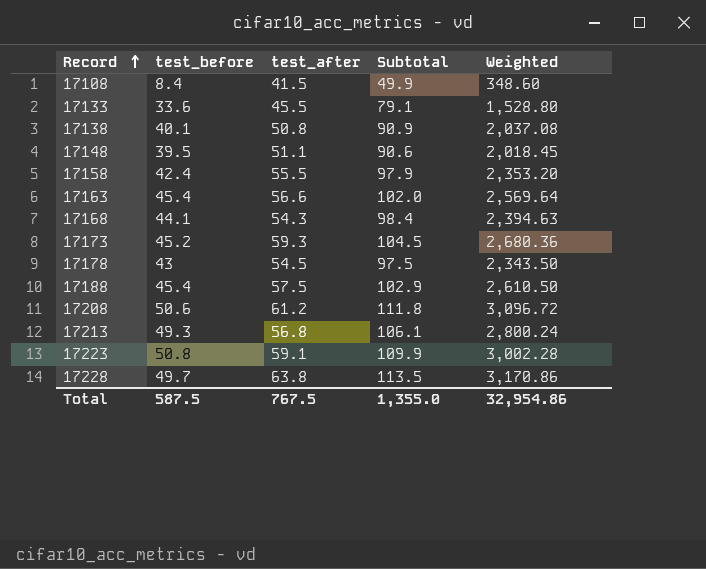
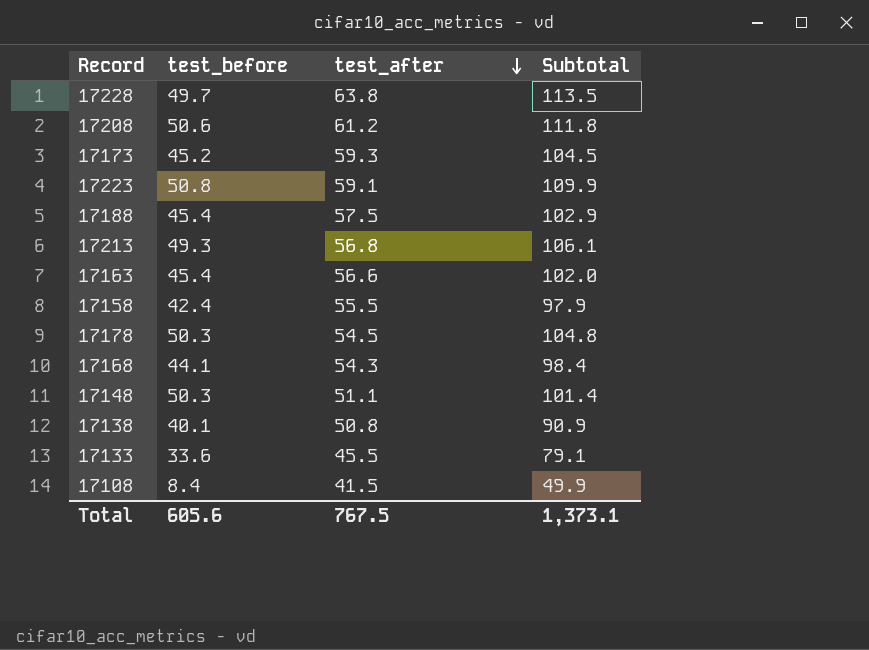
row order: Record ascending -> test_after descending
column Weighted | formula: [test_before] * [test_after] -> none
17178 | test_before: 43 -> 50.3
17178 | Subtotal: 97.5 -> 104.8
17148 | test_before: 39.5 -> 50.3
17148 | Subtotal: 90.6 -> 101.4
Total | test_before: 587.5 -> 605.6
Total | Subtotal: 1,355.0 -> 1,373.1

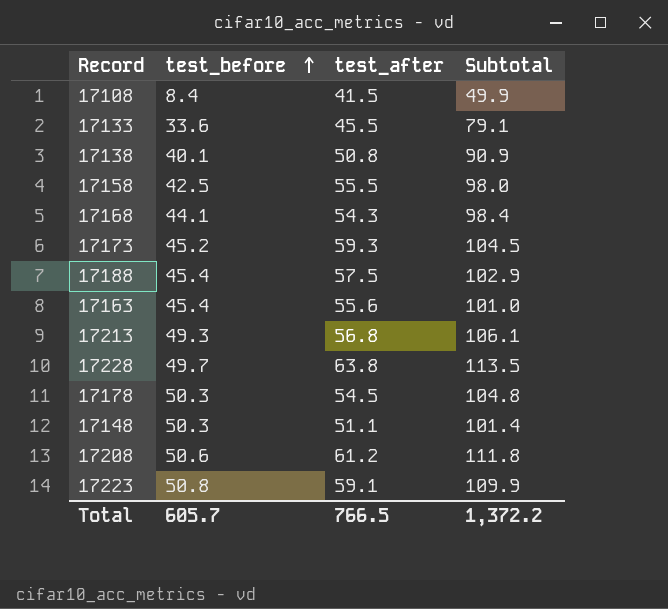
row order: test_after descending -> test_before ascending
17158 | test_before: 42.4 -> 42.5
17158 | Subtotal: 97.9 -> 98.0
17163 | test_after: 56.6 -> 55.6
17163 | Subtotal: 102.0 -> 101.0
Total | test_before: 605.6 -> 605.7
Total | test_after: 767.5 -> 766.5
Total | Subtotal: 1,373.1 -> 1,372.2

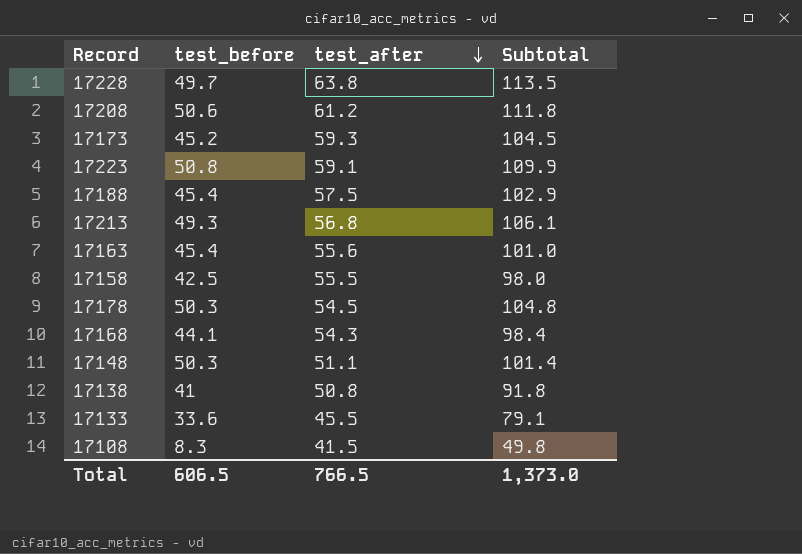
row order: test_before ascending -> test_after descending
17138 | test_before: 40.1 -> 41
17138 | Subtotal: 90.9 -> 91.8
17108 | test_before: 8.4 -> 8.3
17108 | Subtotal: 49.9 -> 49.8
Total | test_before: 605.7 -> 606.5
Total | Subtotal: 1,372.2 -> 1,373.0

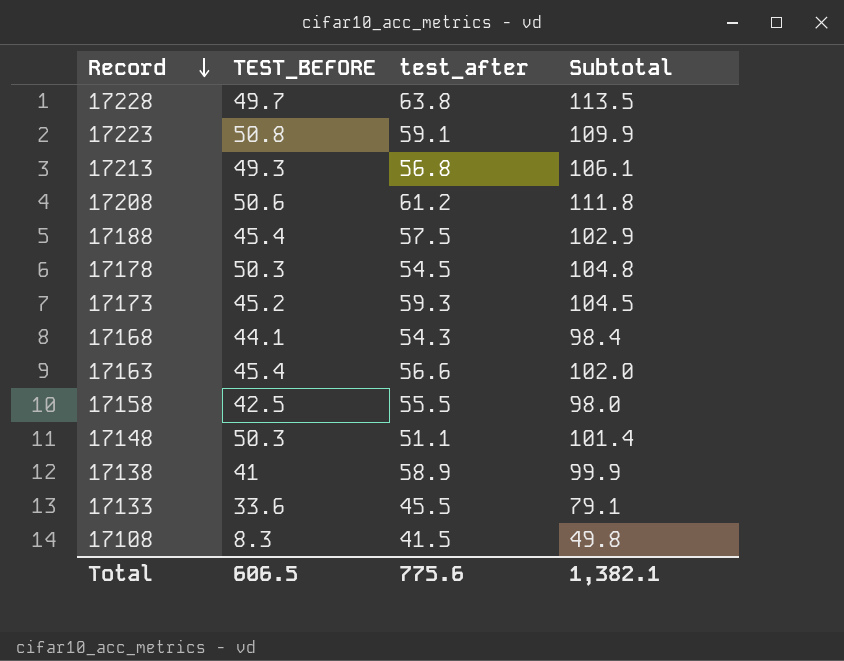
row order: test_after descending -> Record descending
column name: test_before -> TEST_BEFORE
17163 | test_after: 55.6 -> 56.6
17163 | Subtotal: 101.0 -> 102.0
17138 | test_after: 50.8 -> 58.9
17138 | Subtotal: 91.8 -> 99.9
Total | test_after: 766.5 -> 775.6
Total | Subtotal: 1,373.0 -> 1,382.1

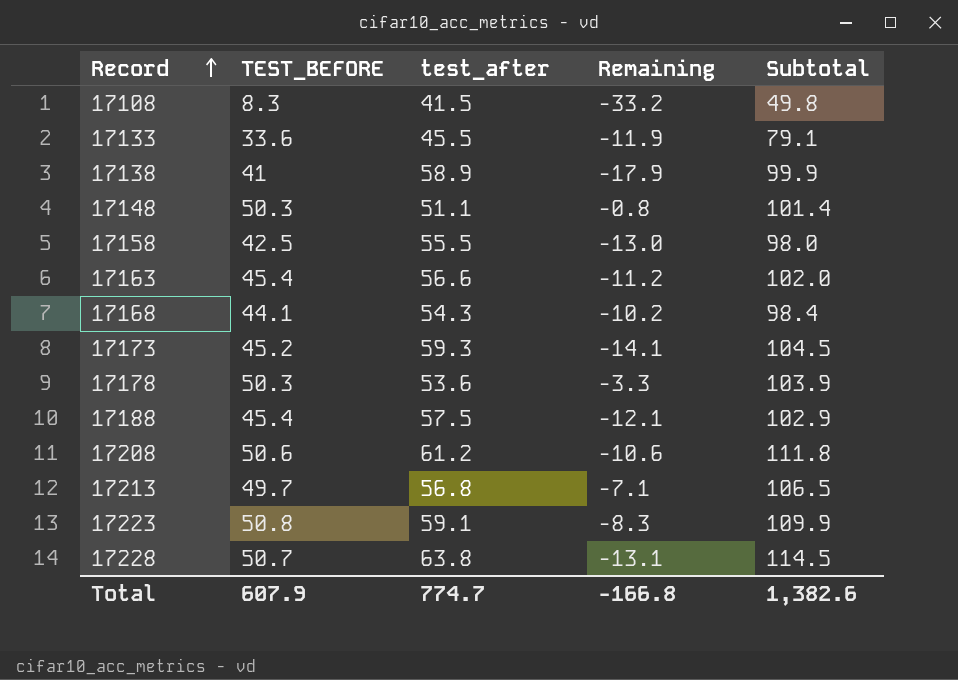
row order: Record descending -> Record ascending
column Remaining | formula: none -> [TEST_BEFORE] - [test_after]
17178 | test_after: 54.5 -> 53.6
17178 | Subtotal: 104.8 -> 103.9
17213 | TEST_BEFORE: 49.3 -> 49.7
17213 | Subtotal: 106.1 -> 106.5
17228 | TEST_BEFORE: 49.7 -> 50.7
17228 | Subtotal: 113.5 -> 114.5
Total | TEST_BEFORE: 606.5 -> 607.9
Total | test_after: 775.6 -> 774.7
Total | Subtotal: 1,382.1 -> 1,382.6

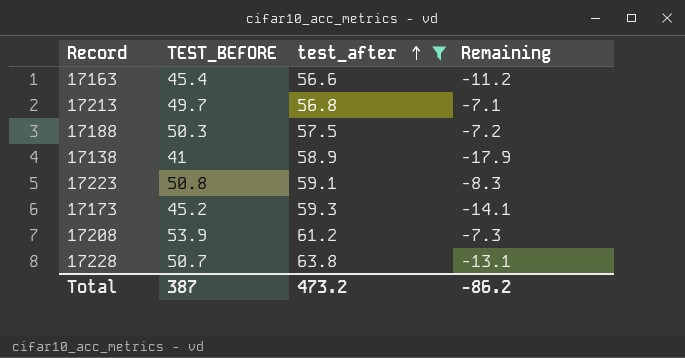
filter: none -> test_after >= 56.6
row order: Record ascending -> test_after ascending
column Subtotal | formula: [TEST_BEFORE] + [test_after] -> none
17188 | TEST_BEFORE: 45.4 -> 50.3
17188 | Remaining: -12.1 -> -7.2
17208 | TEST_BEFORE: 50.6 -> 53.9
17208 | Remaining: -10.6 -> -7.3
Total | TEST_BEFORE: 607.9 -> 387
Total | test_after: 774.7 -> 473.2
Total | Remaining: -166.8 -> -86.2

